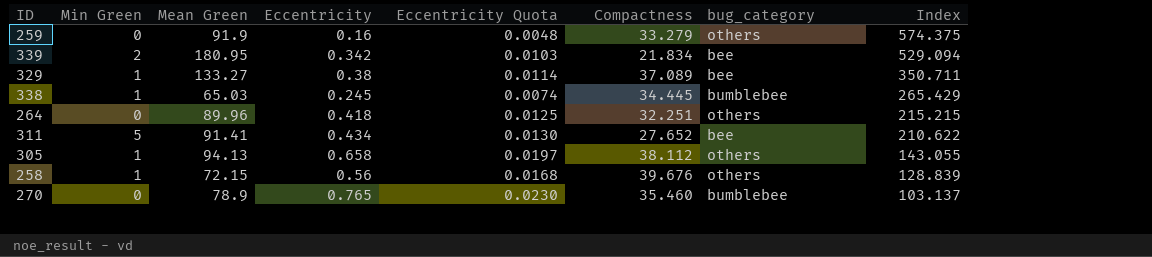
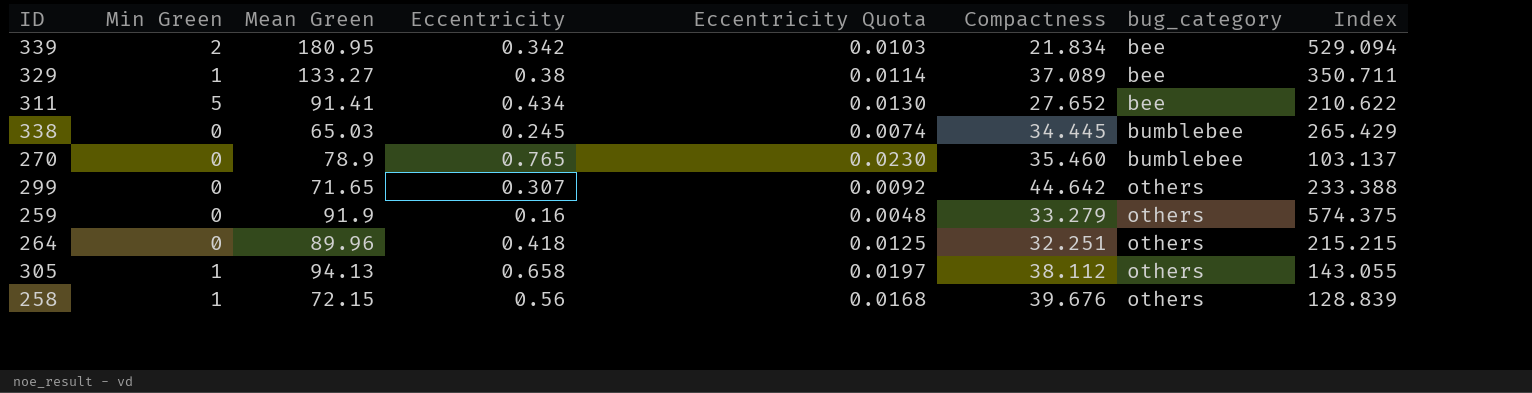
row order: Index descending -> bug_category ascending
338 | Min Green: 1 -> 0
row 299: none -> 0 | 71.65 | 0.307 | 0.0092 | 44.642 | others | 233.388

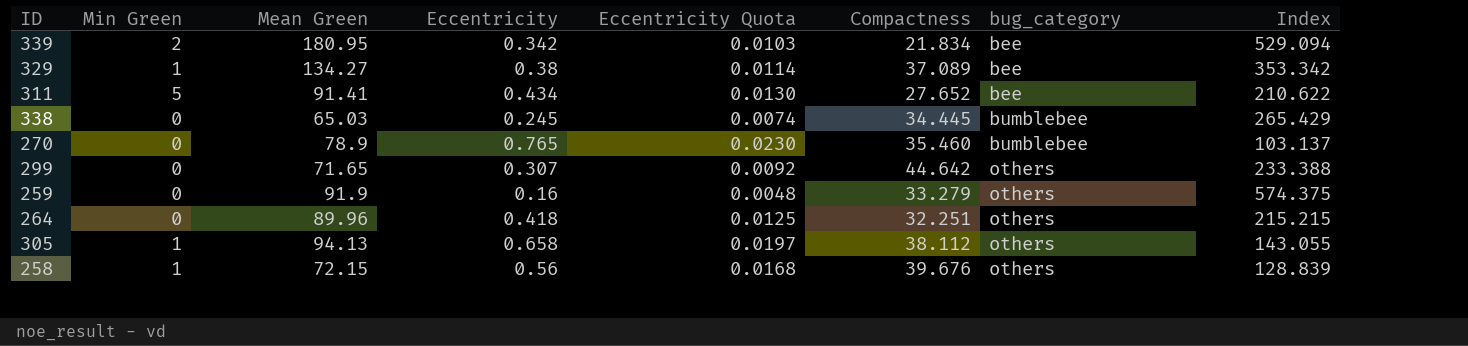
329 | Mean Green: 133.27 -> 134.27
329 | Index: 350.711 -> 353.342

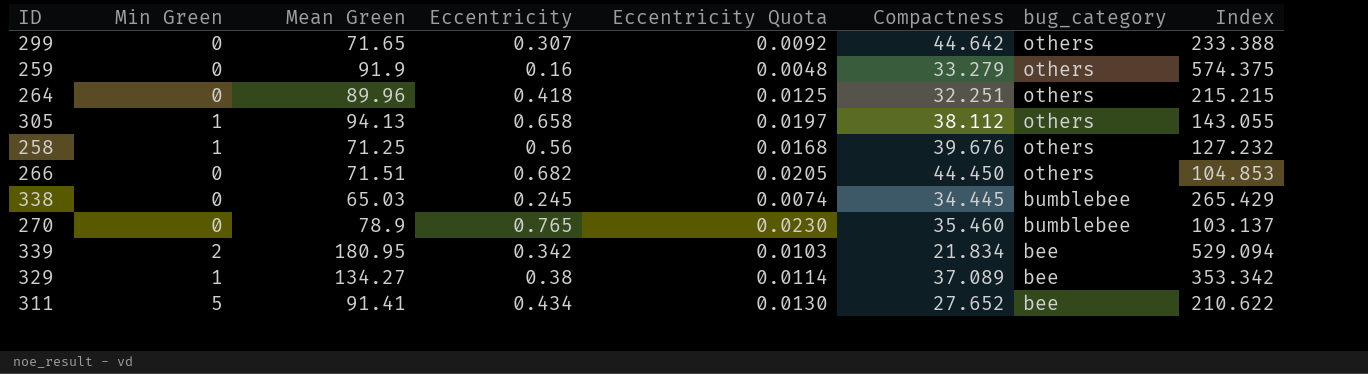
row order: bug_category ascending -> bug_category descending
258 | Mean Green: 72.15 -> 71.25
258 | Index: 128.839 -> 127.232
row 266: none -> 0 | 71.51 | 0.682 | 0.0205 | 44.450 | others | 104.853

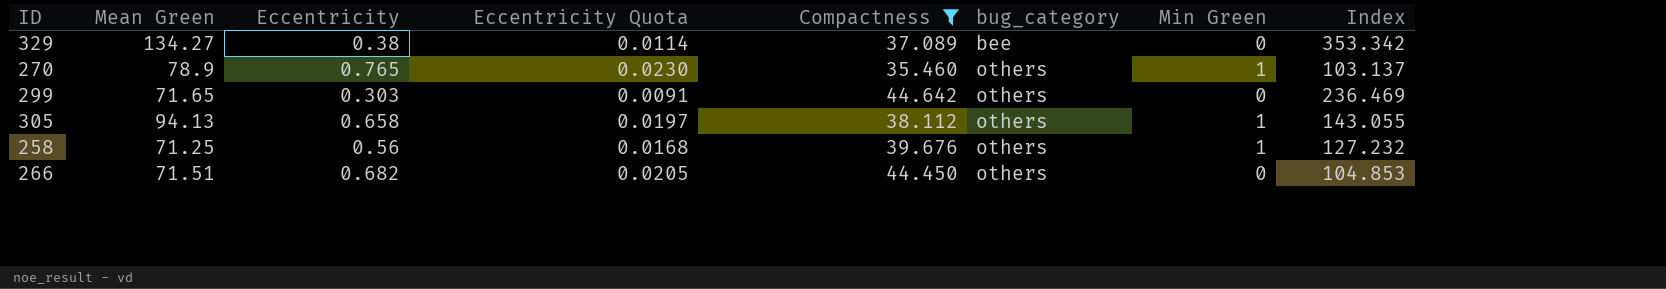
filter: none -> Compactness >= 35.460
row order: bug_category descending -> bug_category ascending
column Min Green | position: 2 -> 7
329 | Min Green: 1 -> 0
270 | bug_category: bumblebee -> others
270 | Min Green: 0 -> 1
299 | Eccentricity: 0.307 -> 0.303
299 | Eccentricity Quota: 0.0092 -> 0.0091
299 | Index: 233.388 -> 236.469

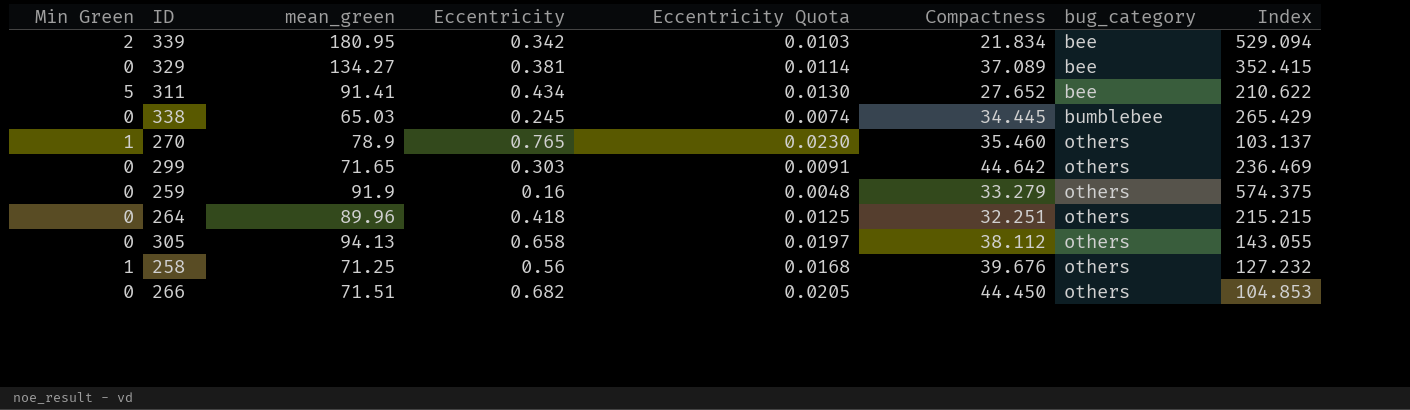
filter: Compactness >= 35.460 -> none
column Min Green | position: 7 -> 1
column name: Mean Green -> mean_green
329 | Eccentricity: 0.38 -> 0.381
329 | Index: 353.342 -> 352.415
305 | Min Green: 1 -> 0

